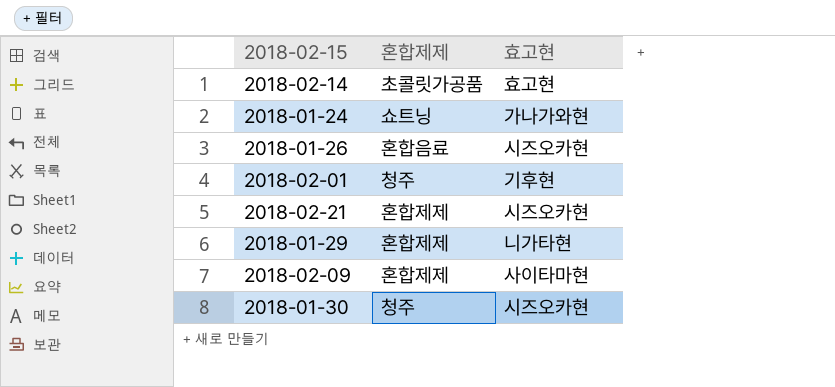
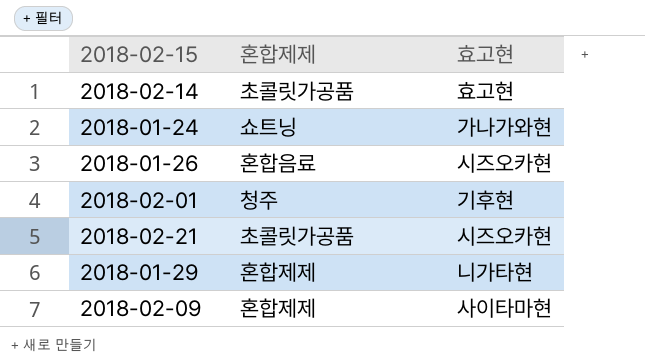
row 2018-01-30: 청주 | 시즈오카현 -> none
2018-02-21 | 혼합제제: 혼합제제 -> 초콜릿가공품

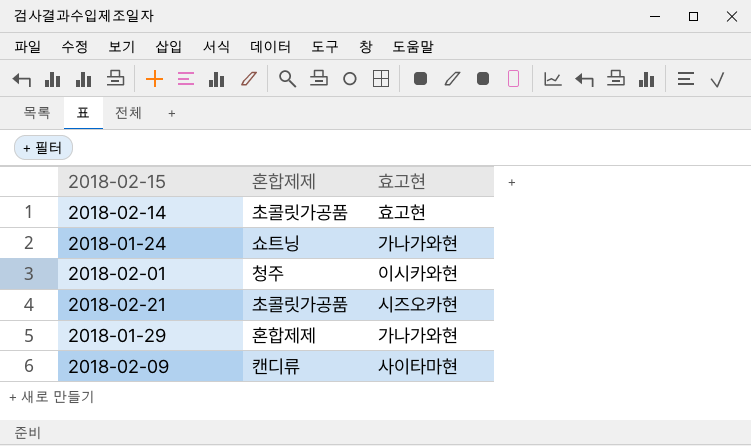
row 2018-01-26: 혼합음료 | 시즈오카현 -> none
2018-02-01 | 효고현: 기후현 -> 이시카와현
2018-01-29 | 효고현: 니가타현 -> 가나가와현
2018-02-09 | 혼합제제: 혼합제제 -> 캔디류

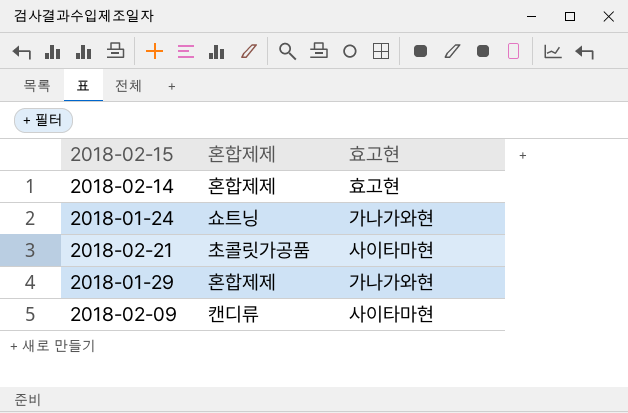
row 2018-02-01: 청주 | 이시카와현 -> none
2018-02-14 | 혼합제제: 초콜릿가공품 -> 혼합제제
2018-02-21 | 효고현: 시즈오카현 -> 사이타마현

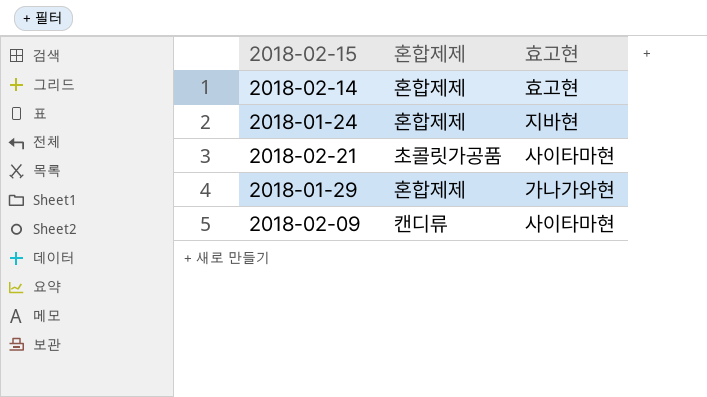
2018-01-24 | 혼합제제: 쇼트닝 -> 혼합제제
2018-01-24 | 효고현: 가나가와현 -> 지바현

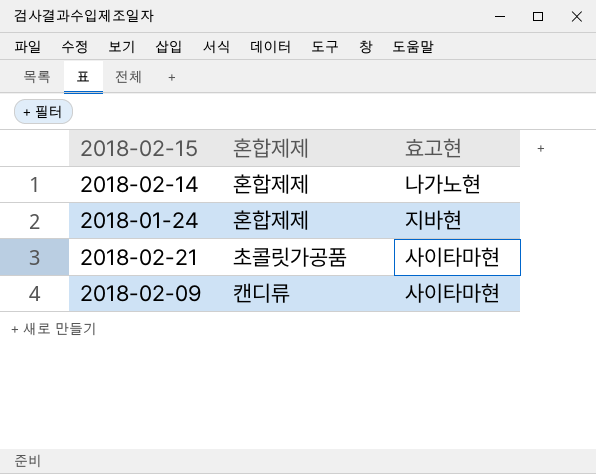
row 2018-01-29: 혼합제제 | 가나가와현 -> none
2018-02-14 | 효고현: 효고현 -> 나가노현

